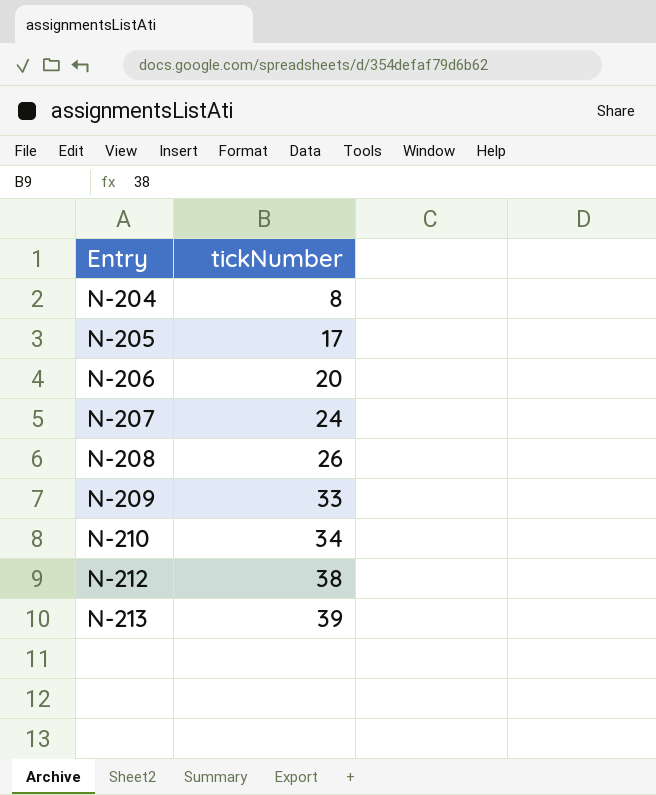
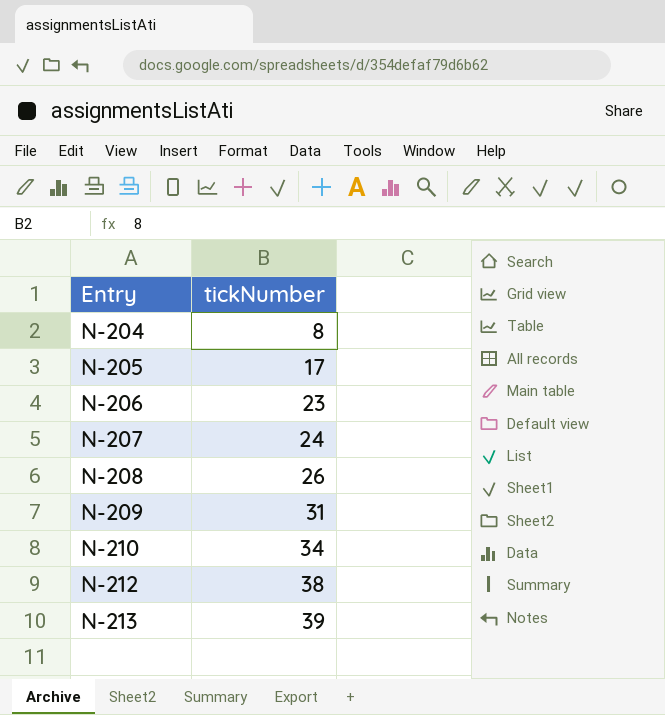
N-206 | tickNumber: 20 -> 23
N-209 | tickNumber: 33 -> 31

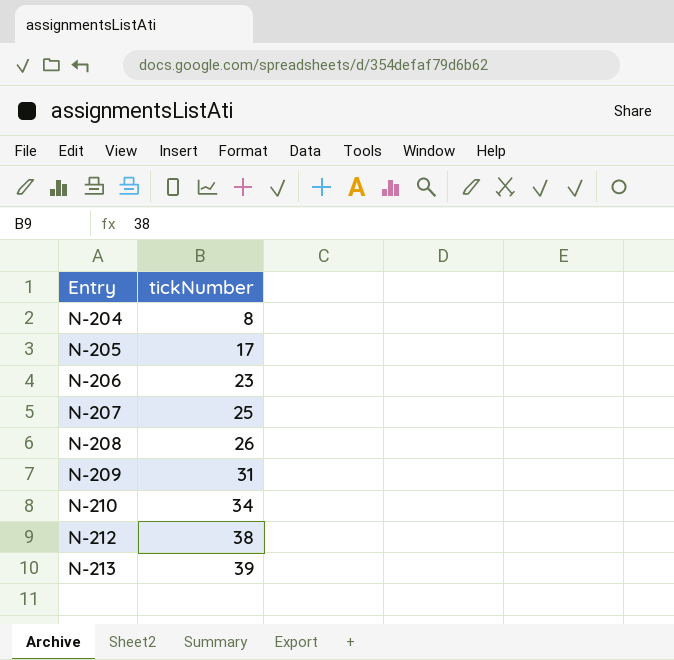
N-207 | tickNumber: 24 -> 25

